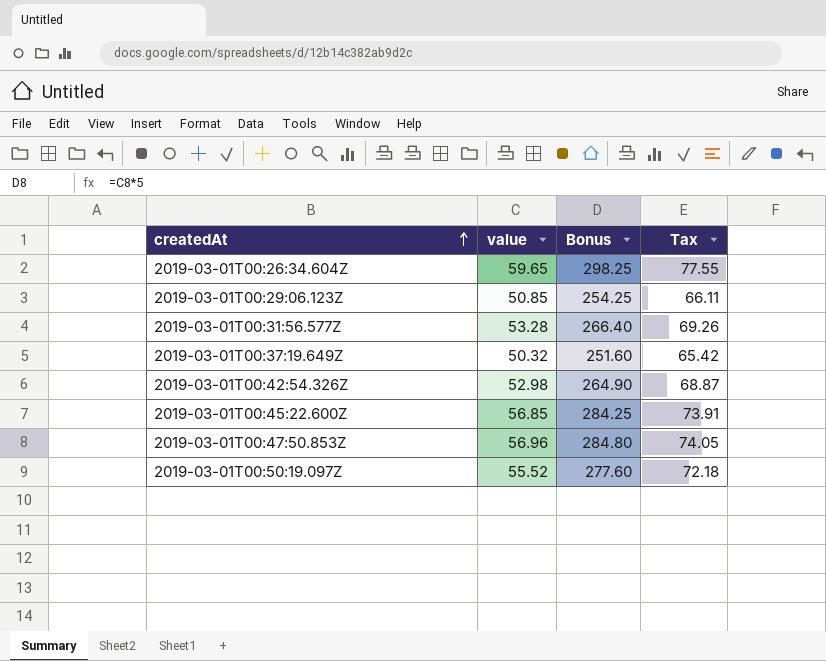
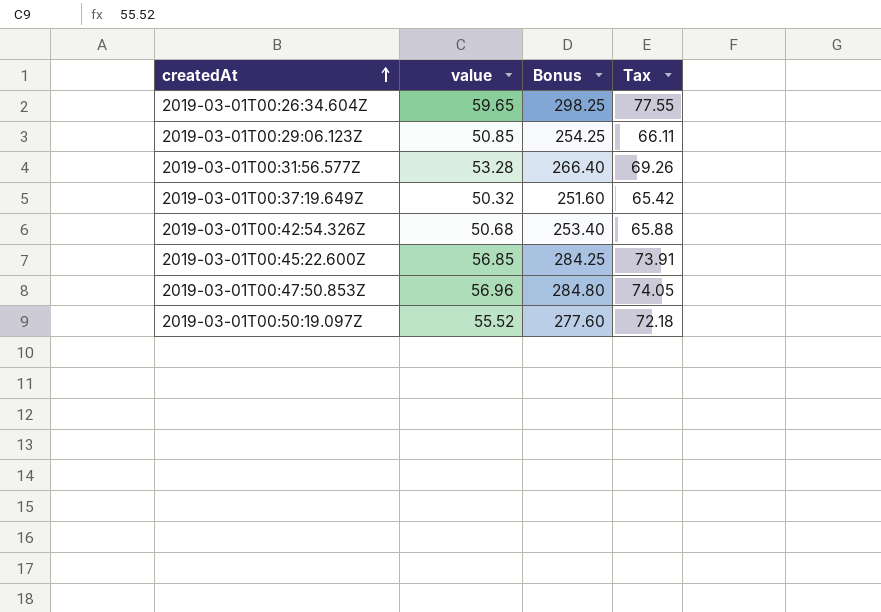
2019-03-01T00:42:54.326Z | value: 52.98 -> 50.68
2019-03-01T00:42:54.326Z | Bonus: 264.90 -> 253.40
2019-03-01T00:42:54.326Z | Tax: 68.87 -> 65.88

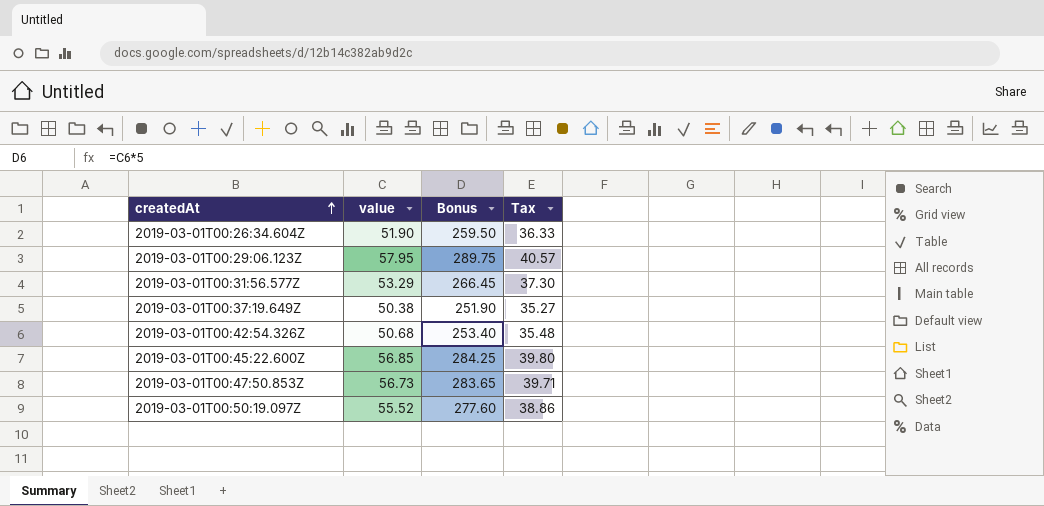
column Tax | formula: [value] * 1.3 -> [value] * 0.7
2019-03-01T00:26:34.604Z | value: 59.65 -> 51.90
2019-03-01T00:26:34.604Z | Bonus: 298.25 -> 259.50
2019-03-01T00:29:06.123Z | value: 50.85 -> 57.95
2019-03-01T00:29:06.123Z | Bonus: 254.25 -> 289.75
2019-03-01T00:31:56.577Z | value: 53.28 -> 53.29
2019-03-01T00:31:56.577Z | Bonus: 266.40 -> 266.45
2019-03-01T00:37:19.649Z | value: 50.32 -> 50.38
2019-03-01T00:37:19.649Z | Bonus: 251.60 -> 251.90
2019-03-01T00:47:50.853Z | value: 56.96 -> 56.73
2019-03-01T00:47:50.853Z | Bonus: 284.80 -> 283.65

